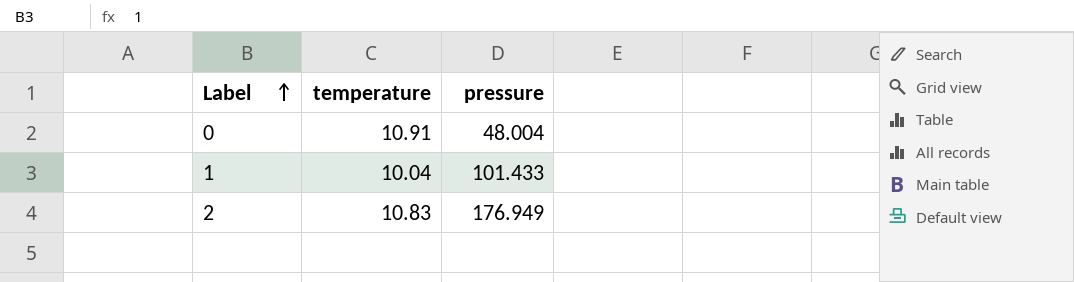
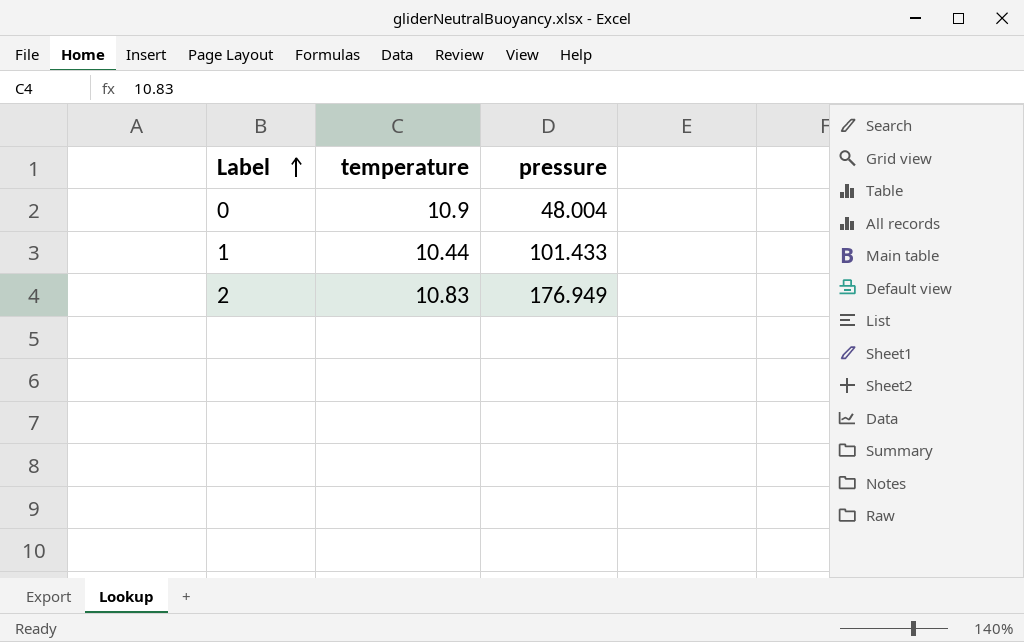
0 | temperature: 10.91 -> 10.9
1 | temperature: 10.04 -> 10.44

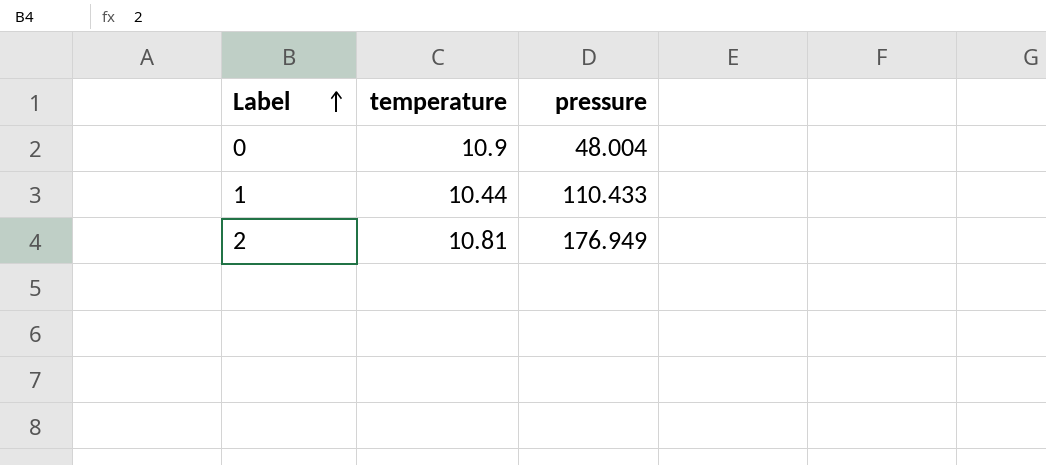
1 | pressure: 101.433 -> 110.433
2 | temperature: 10.83 -> 10.81

